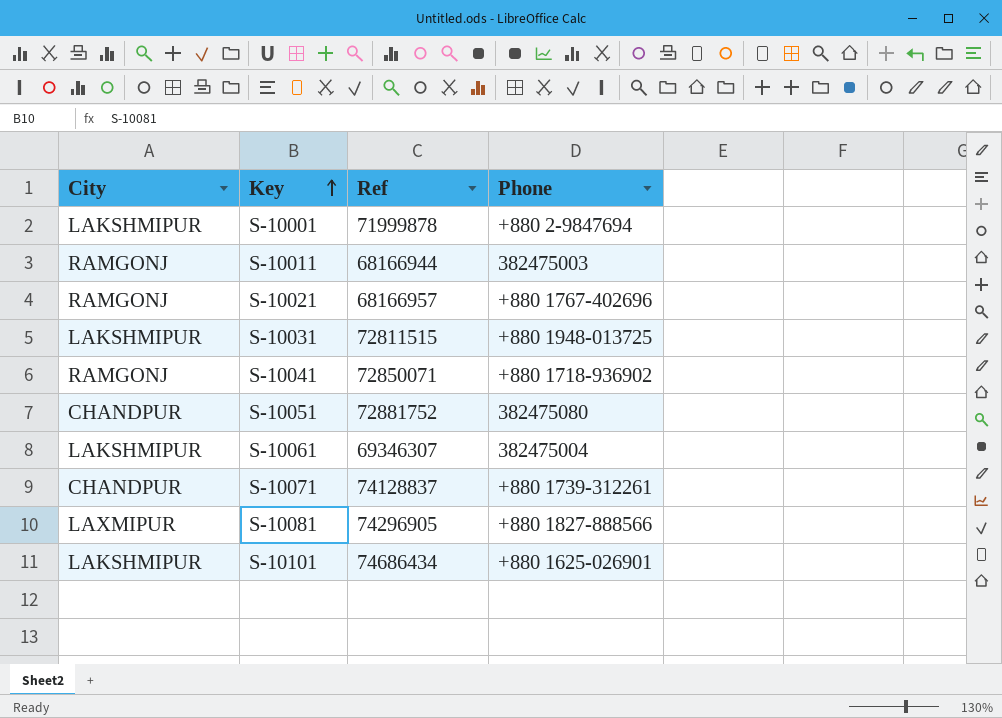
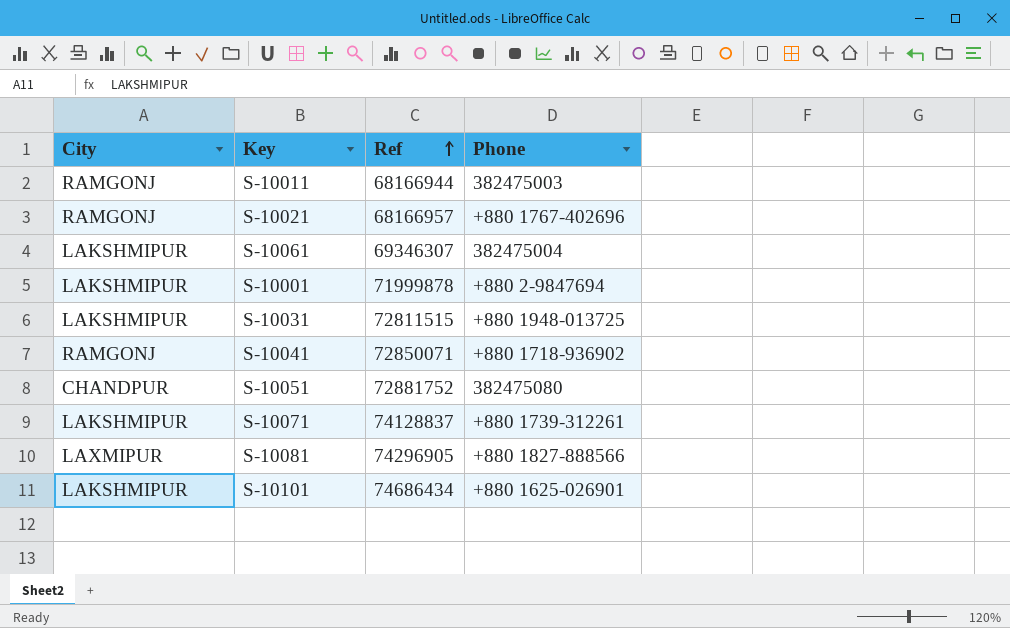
row order: Key ascending -> Ref ascending
S-10071 | City: CHANDPUR -> LAKSHMIPUR

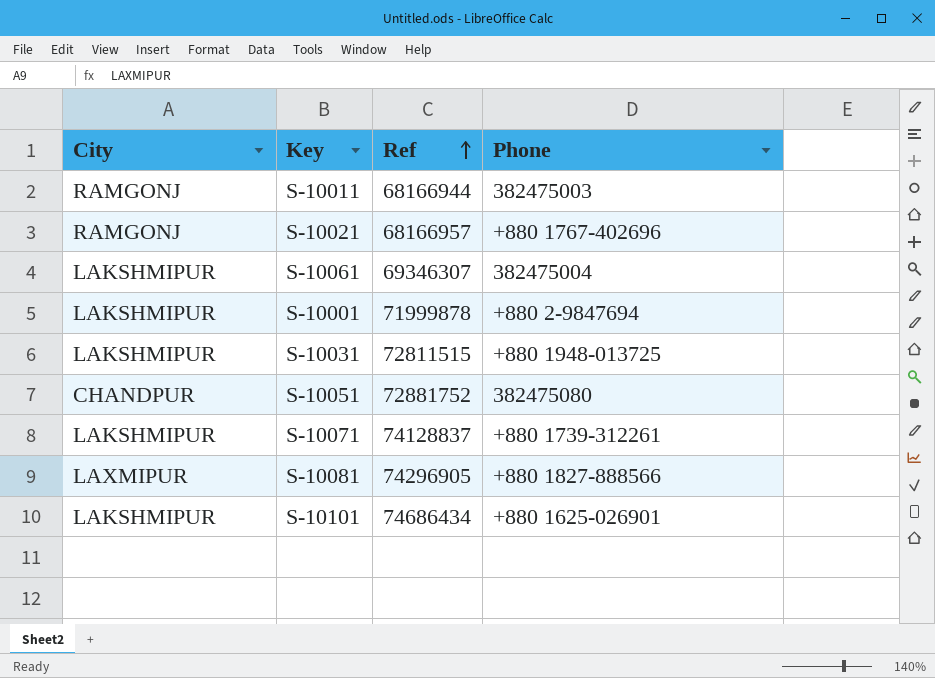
row S-10041: RAMGONJ | 72850071 | +880 1718-936902 -> none

